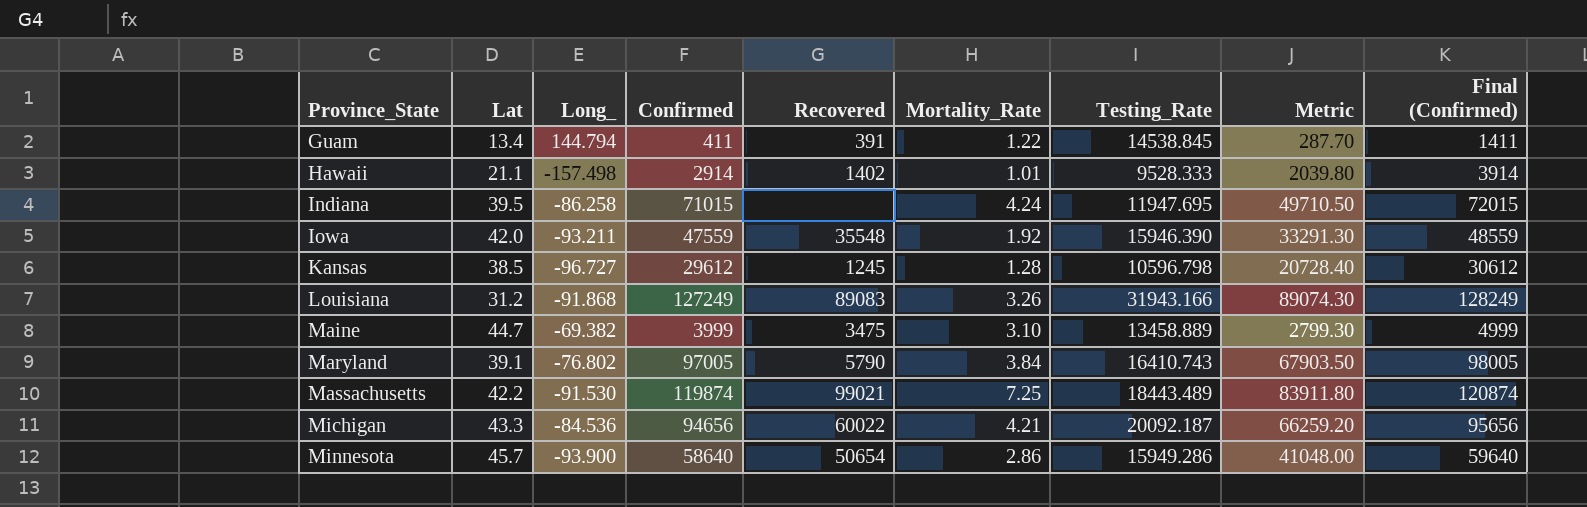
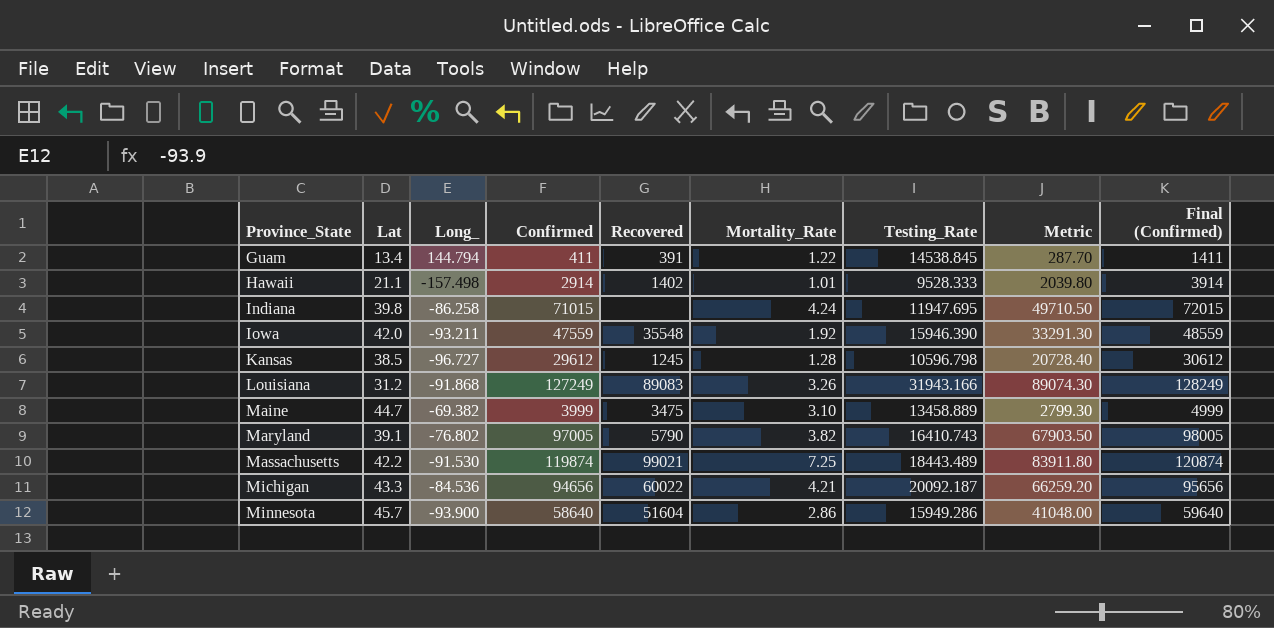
Indiana | Lat: 39.5 -> 39.8
Maryland | Mortality_Rate: 3.84 -> 3.82
Minnesota | Recovered: 50654 -> 51604

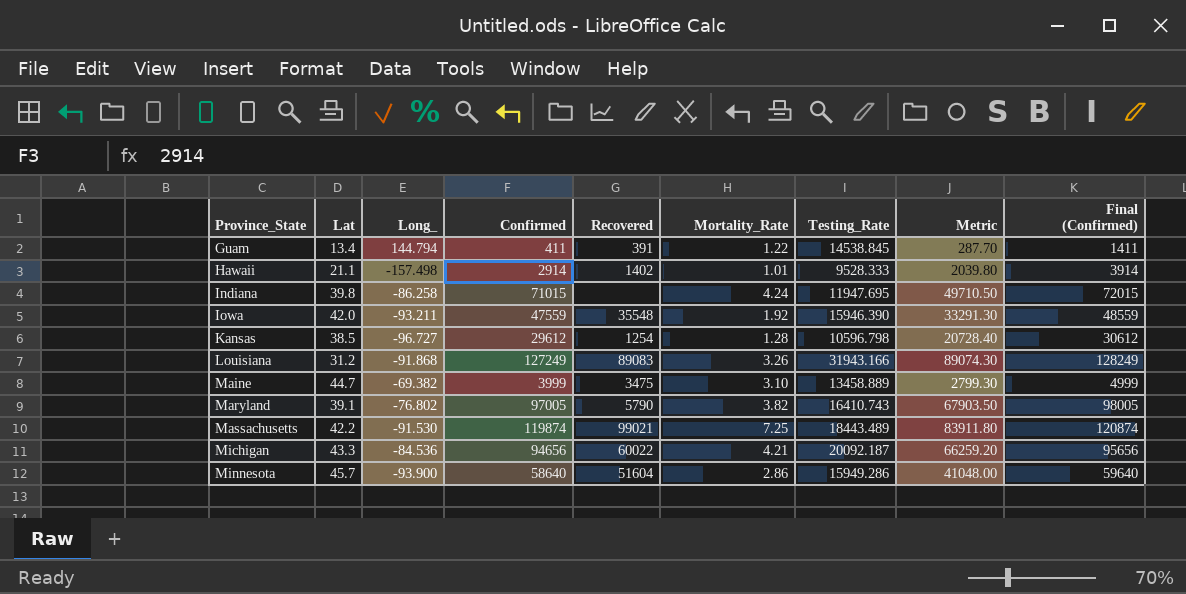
Kansas | Recovered: 1245 -> 1254

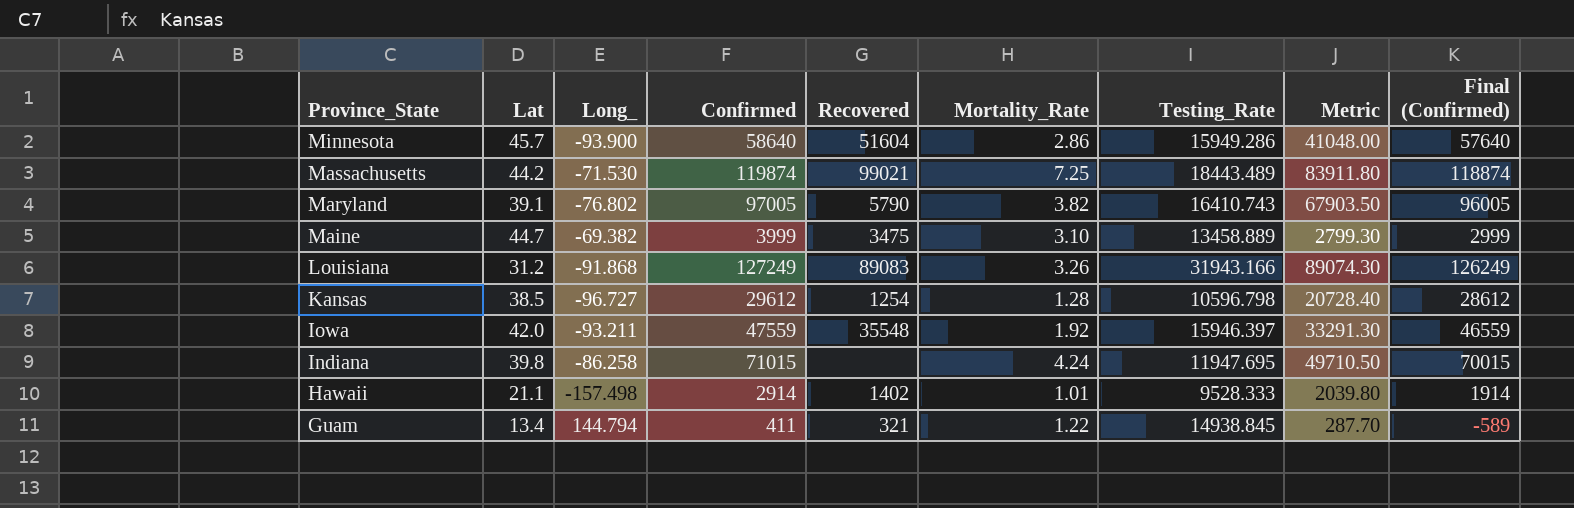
row order: Province_State ascending -> Province_State descending
column Final (Confirmed) | formula: [Confirmed] + 1000 -> [Confirmed] - 1000
row Michigan: 43.3 | -84.536 | 94656 | 60022 | 4.21 | 20092.187 | 66259.20 | 95656 -> none
Massachusetts | Lat: 42.2 -> 44.2
Massachusetts | Long_: -91.530 -> -71.530
Iowa | Testing_Rate: 15946.390 -> 15946.397
Guam | Recovered: 391 -> 321
Guam | Testing_Rate: 14538.845 -> 14938.845

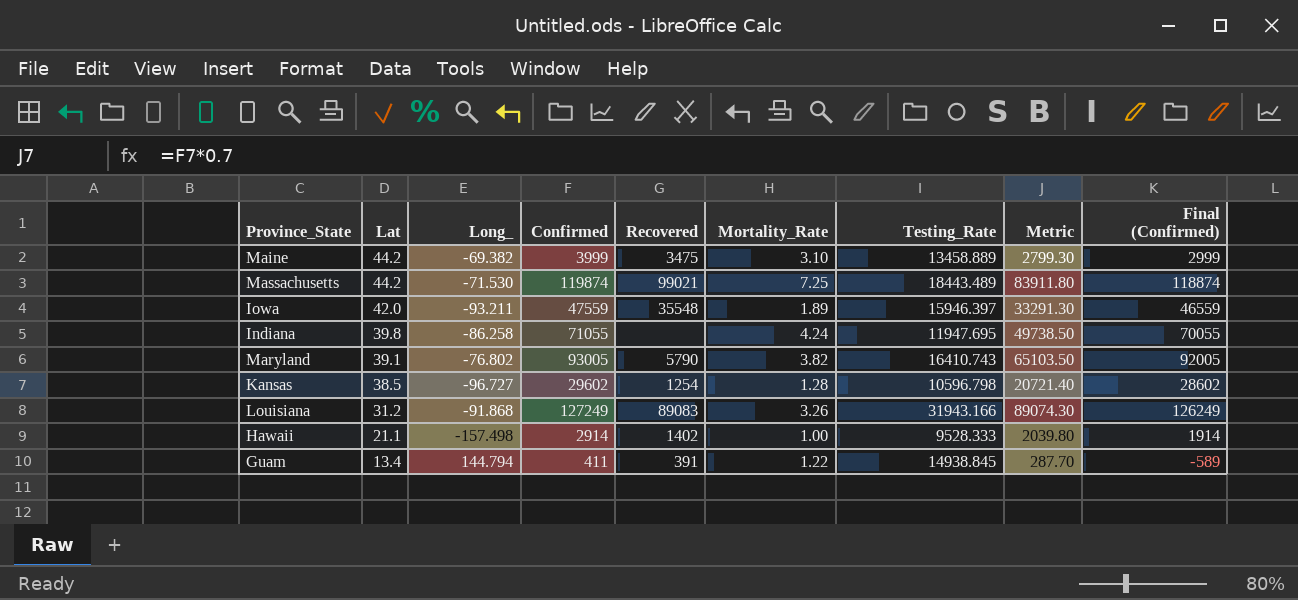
row order: Province_State descending -> Lat descending
row Minnesota: 45.7 | -93.900 | 58640 | 51604 | 2.86 | 15949.286 | 41048.00 | 57640 -> none
Maine | Lat: 44.7 -> 44.2
Iowa | Mortality_Rate: 1.92 -> 1.89
Indiana | Confirmed: 71015 -> 71055
Indiana | Metric: 49710.50 -> 49738.50
Indiana | Final (Confirmed): 70015 -> 70055
Maryland | Confirmed: 97005 -> 93005
Maryland | Metric: 67903.50 -> 65103.50
Maryland | Final (Confirmed): 96005 -> 92005
Kansas | Confirmed: 29612 -> 29602
Kansas | Metric: 20728.40 -> 20721.40
Kansas | Final (Confirmed): 28612 -> 28602
Hawaii | Mortality_Rate: 1.01 -> 1.00
Guam | Recovered: 321 -> 391

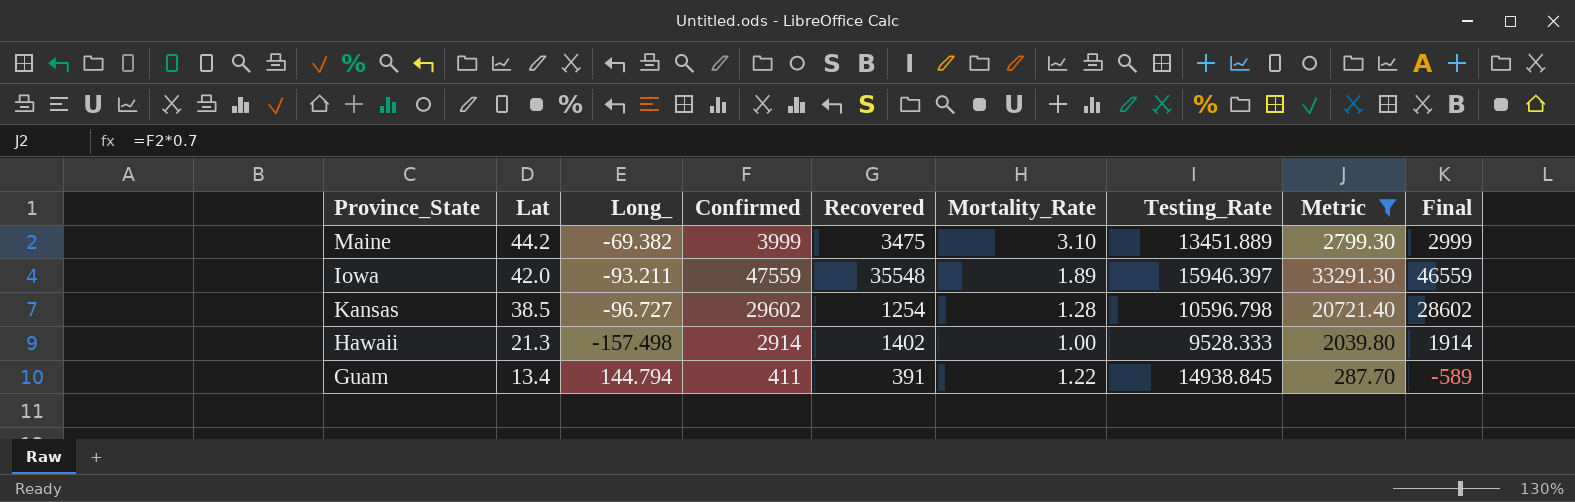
filter: none -> Metric <= 33291.30
column name: Final (Confirmed) -> Final
Maine | Testing_Rate: 13458.889 -> 13451.889
Hawaii | Lat: 21.1 -> 21.3

